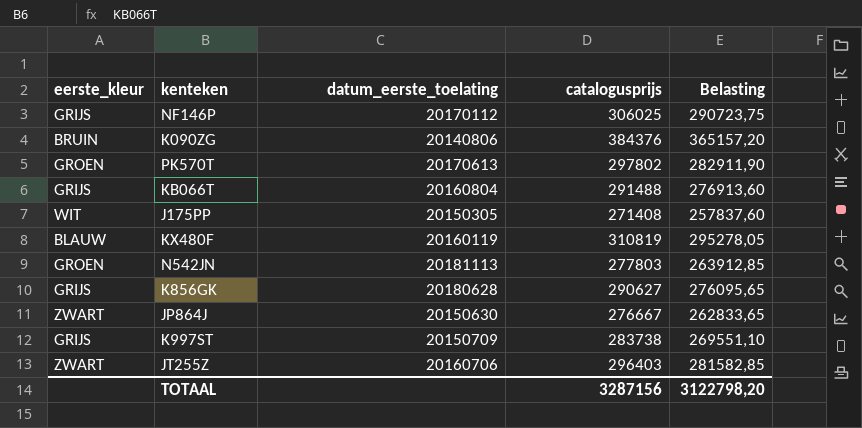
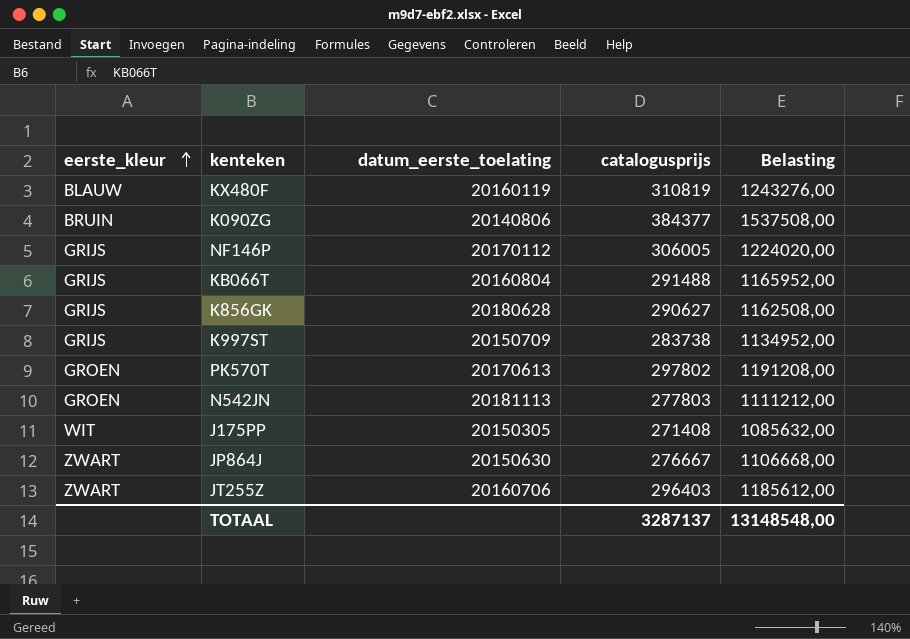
row order: none -> eerste_kleur ascending
column Belasting | formula: [catalogusprijs] * 0,95 -> [catalogusprijs] * 4
K090ZG | catalogusprijs: 384376 -> 384377
NF146P | catalogusprijs: 306025 -> 306005
TOTAAL | catalogusprijs: 3287156 -> 3287137
TOTAAL | Belasting: 3122798,20 -> 13148548,00

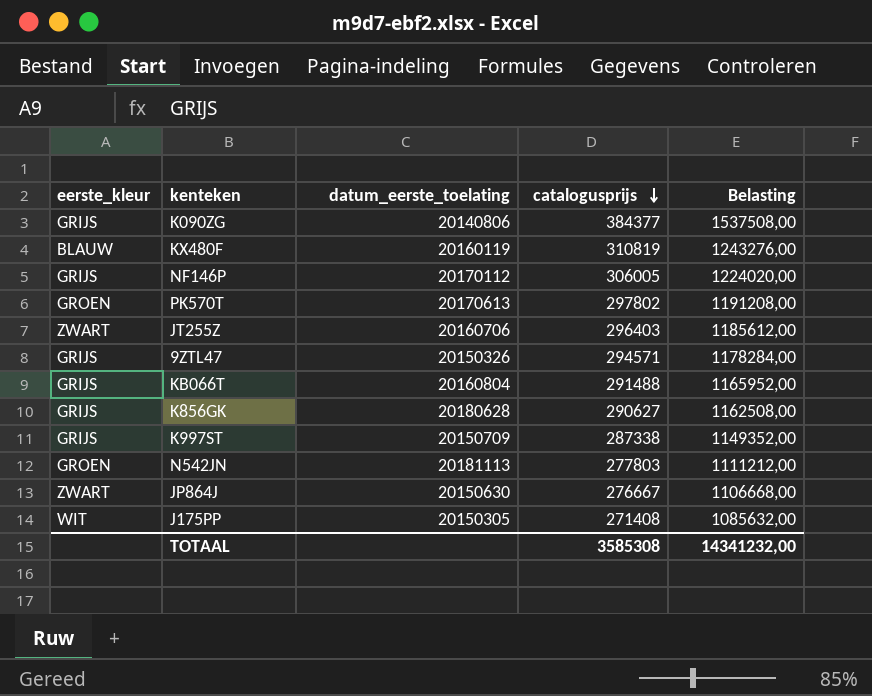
row order: eerste_kleur ascending -> catalogusprijs descending
K090ZG | eerste_kleur: BRUIN -> GRIJS
row 9ZTL47: none -> GRIJS | 20150326 | 294571 | 1178284,00
K997ST | catalogusprijs: 283738 -> 287338
K997ST | Belasting: 1134952,00 -> 1149352,00
TOTAAL | catalogusprijs: 3287137 -> 3585308
TOTAAL | Belasting: 13148548,00 -> 14341232,00

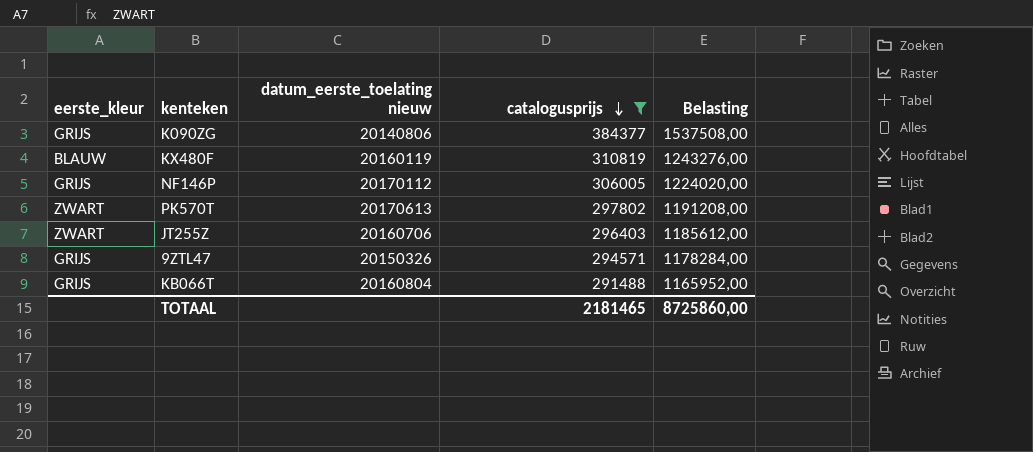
filter: none -> catalogusprijs >= 291488
column name: datum_eerste_toelating -> datum_eerste_toelating nieuw
PK570T | eerste_kleur: GROEN -> ZWART
TOTAAL | catalogusprijs: 3585308 -> 2181465
TOTAAL | Belasting: 14341232,00 -> 8725860,00

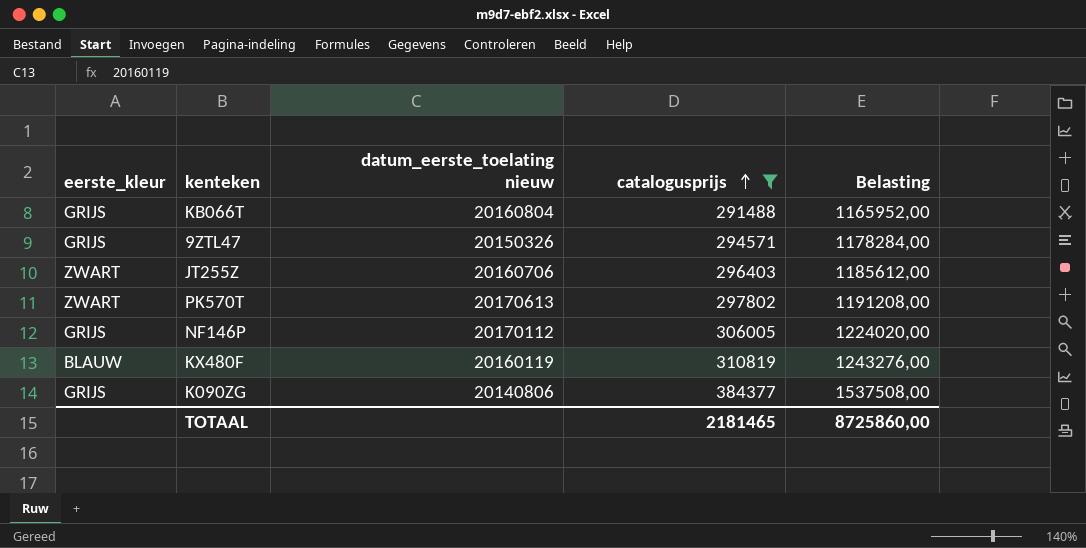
row order: catalogusprijs descending -> catalogusprijs ascending

